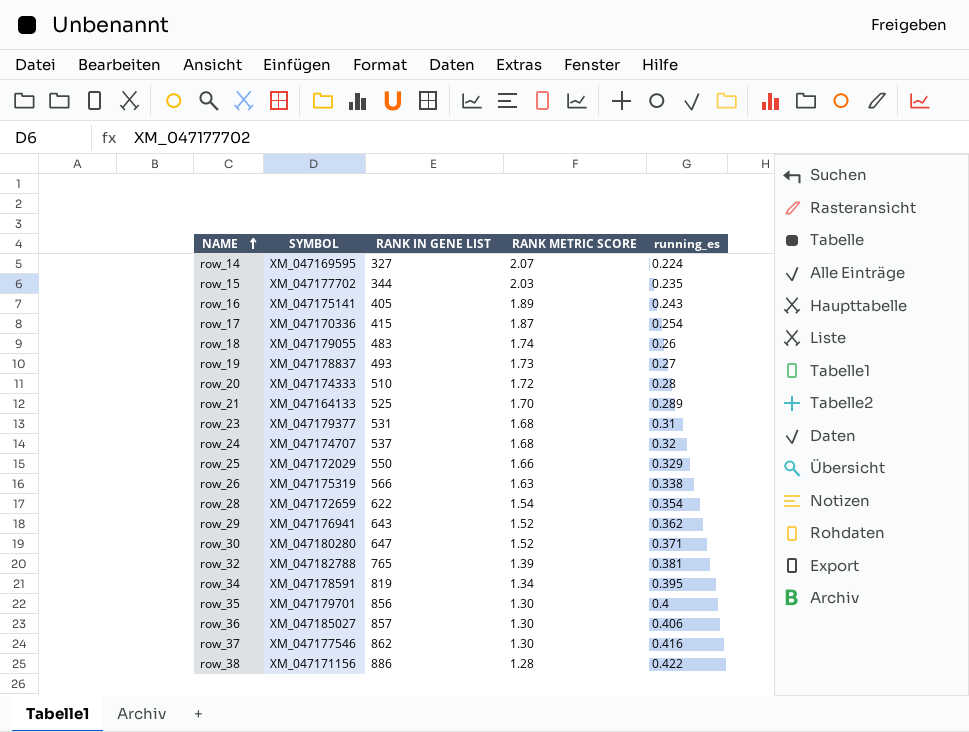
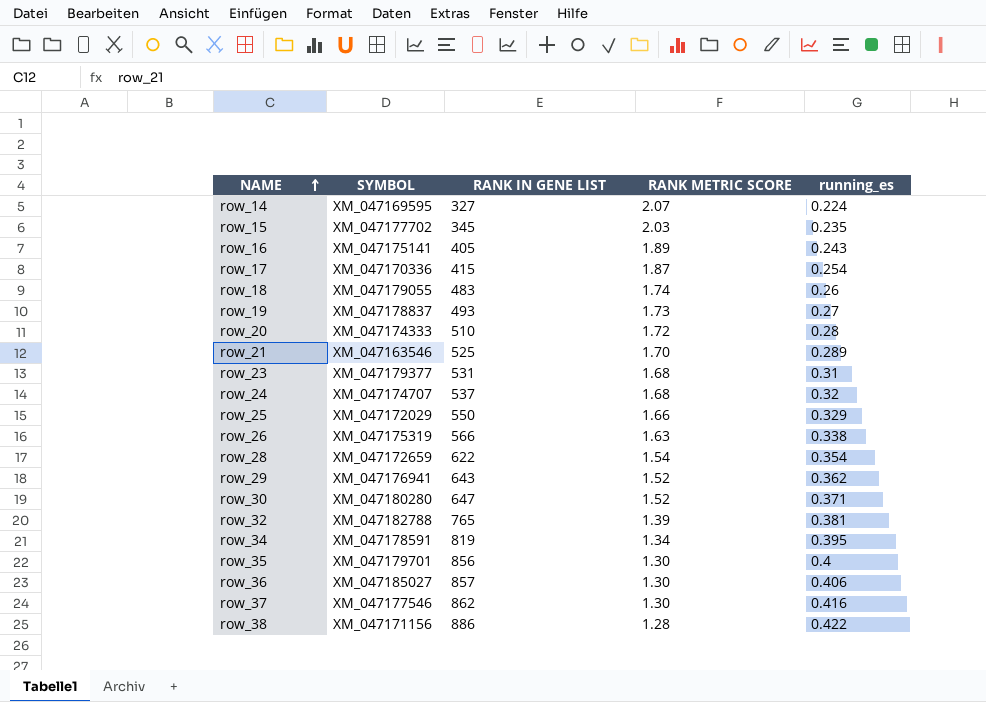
row_15 | RANK IN GENE LIST: 344 -> 345
row_21 | SYMBOL: XM_047164133 -> XM_047163546

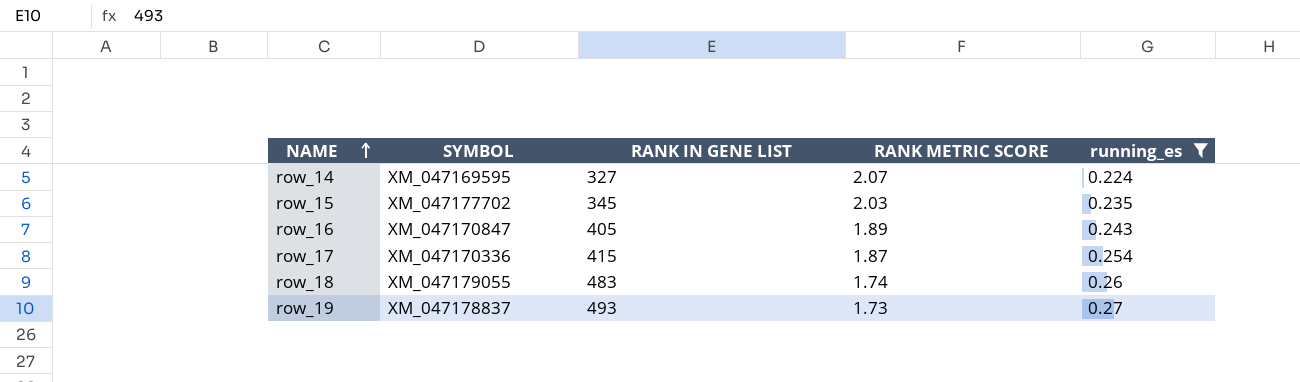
filter: none -> running_es <= 0.27
row_16 | SYMBOL: XM_047175141 -> XM_047170847

